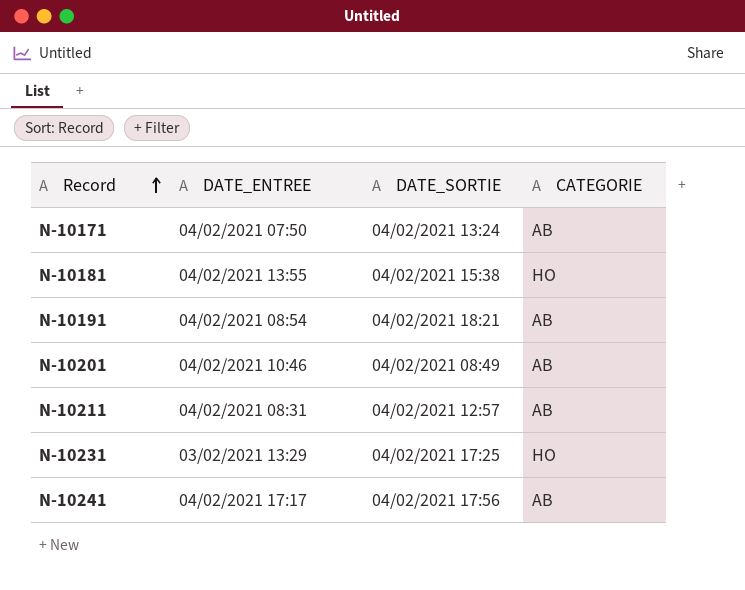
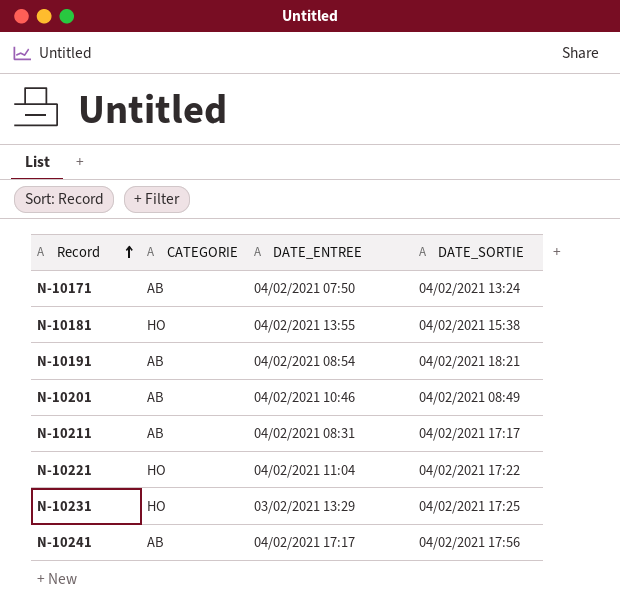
column CATEGORIE | position: 4 -> 2
N-10211 | DATE_SORTIE: 04/02/2021 12:57 -> 04/02/2021 17:17
row N-10221: none -> HO | 04/02/2021 11:04 | 04/02/2021 17:22

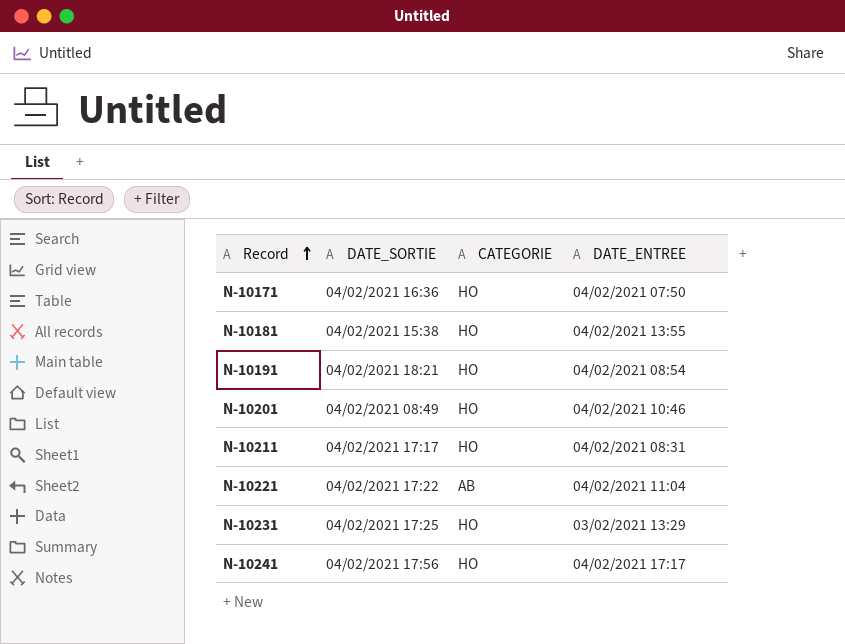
column DATE_SORTIE | position: 4 -> 2
N-10171 | DATE_SORTIE: 04/02/2021 13:24 -> 04/02/2021 16:36
N-10171 | CATEGORIE: AB -> HO
N-10191 | CATEGORIE: AB -> HO
N-10201 | CATEGORIE: AB -> HO
N-10211 | CATEGORIE: AB -> HO
N-10221 | CATEGORIE: HO -> AB
N-10241 | CATEGORIE: AB -> HO

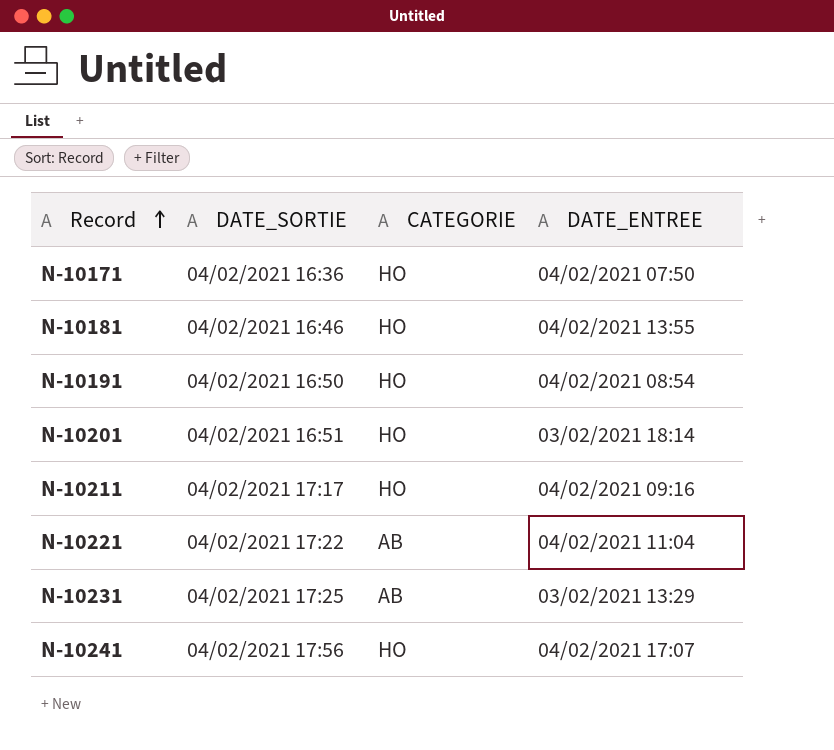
N-10181 | DATE_SORTIE: 04/02/2021 15:38 -> 04/02/2021 16:46
N-10191 | DATE_SORTIE: 04/02/2021 18:21 -> 04/02/2021 16:50
N-10201 | DATE_SORTIE: 04/02/2021 08:49 -> 04/02/2021 16:51
N-10201 | DATE_ENTREE: 04/02/2021 10:46 -> 03/02/2021 18:14
N-10211 | DATE_ENTREE: 04/02/2021 08:31 -> 04/02/2021 09:16
N-10231 | CATEGORIE: HO -> AB
N-10241 | DATE_ENTREE: 04/02/2021 17:17 -> 04/02/2021 17:07

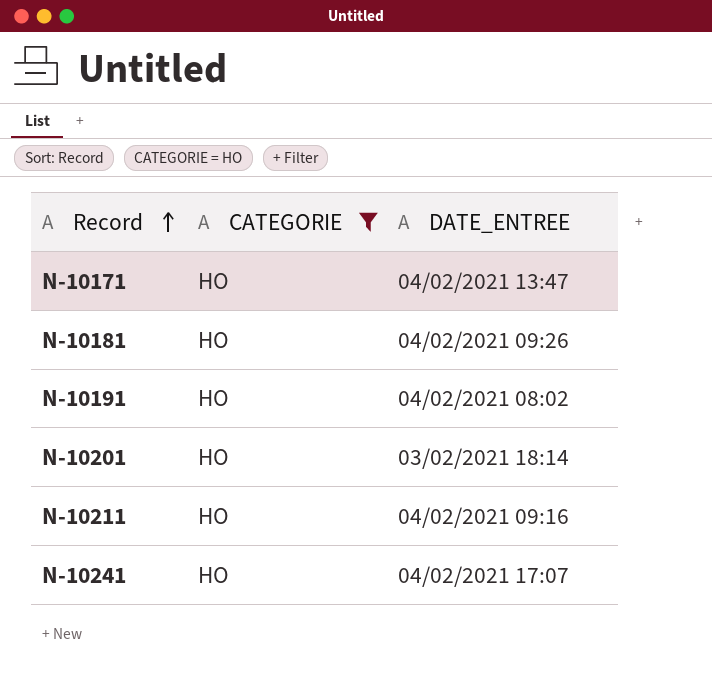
filter: none -> CATEGORIE = HO
column DATE_SORTIE | position: 2 -> none
N-10171 | DATE_ENTREE: 04/02/2021 07:50 -> 04/02/2021 13:47
N-10181 | DATE_ENTREE: 04/02/2021 13:55 -> 04/02/2021 09:26
N-10191 | DATE_ENTREE: 04/02/2021 08:54 -> 04/02/2021 08:02

